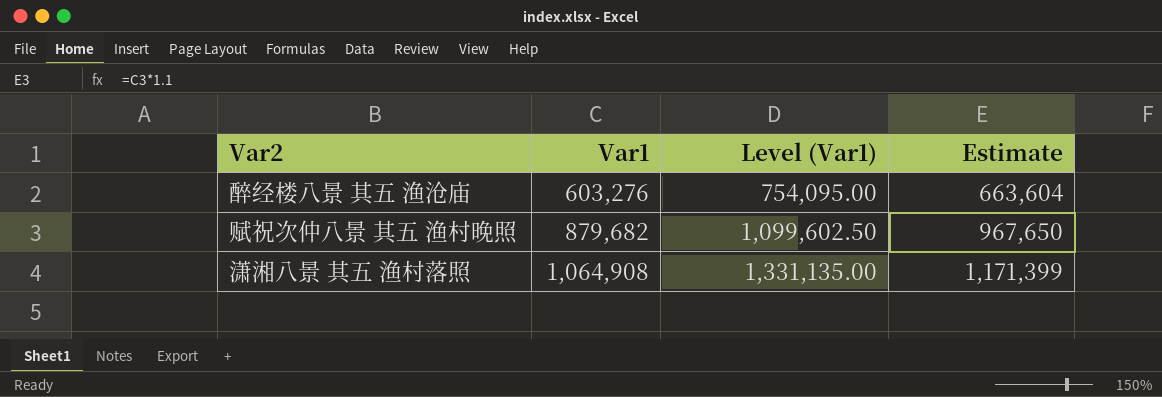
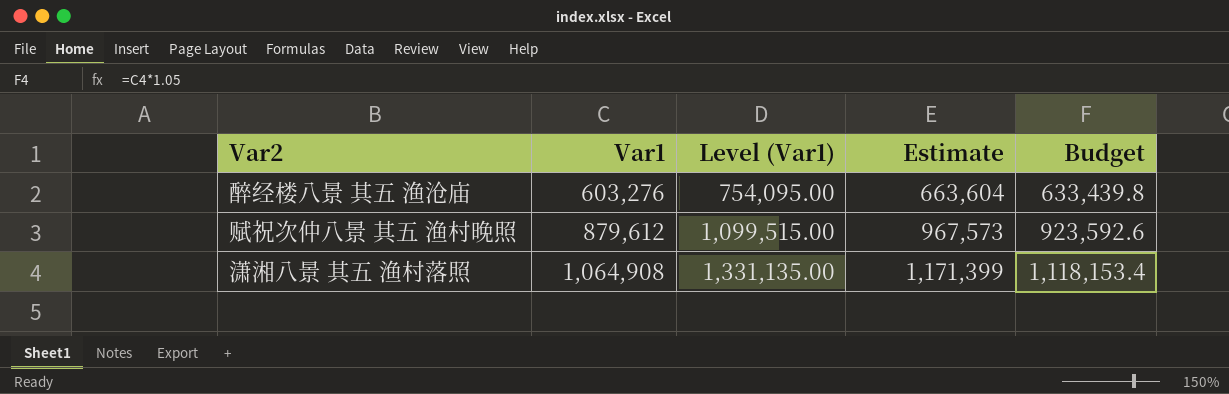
column Budget | formula: none -> [Var1] * 1.05
赋祝次仲八景 其五 渔村晚照 | Var1: 879,682 -> 879,612
赋祝次仲八景 其五 渔村晚照 | Level (Var1): 1,099,602.50 -> 1,099,515.00
赋祝次仲八景 其五 渔村晚照 | Estimate: 967,650 -> 967,573

